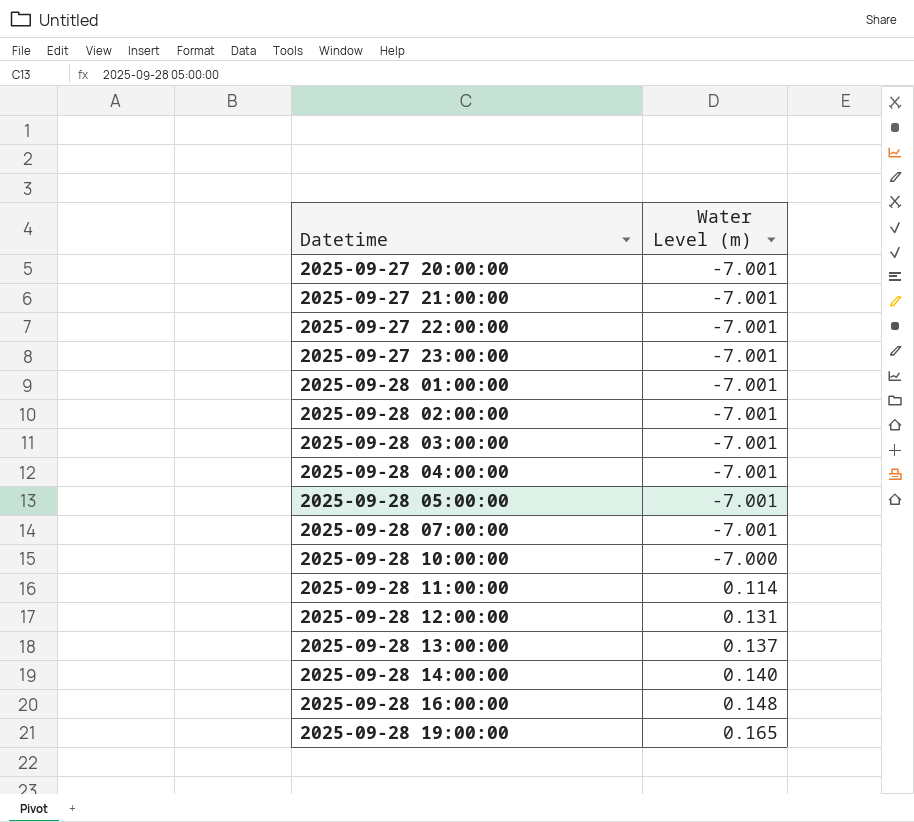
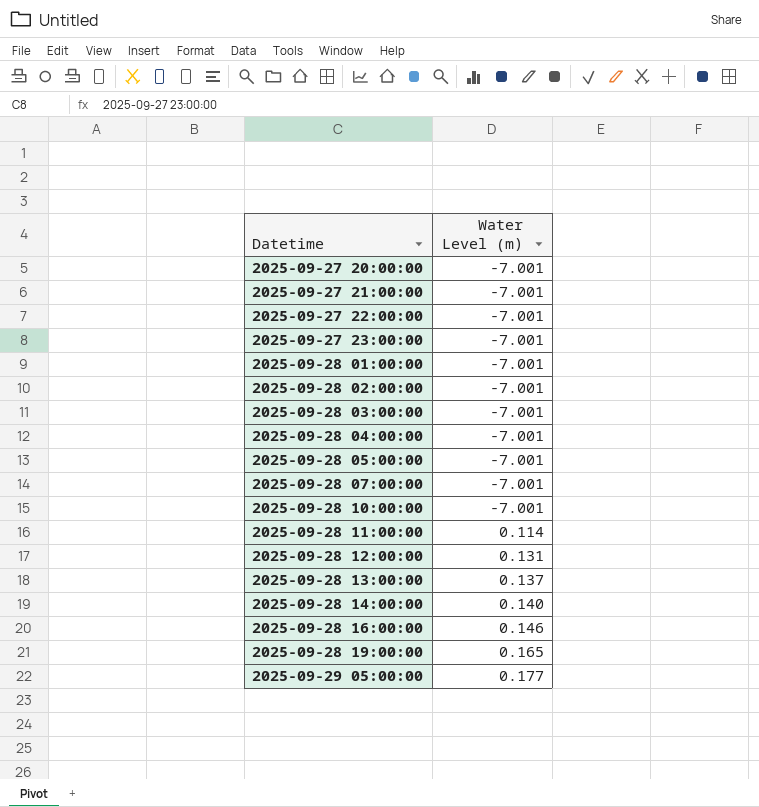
2025-09-28 10:00:00 | Water Level (m): -7.000 -> -7.001
2025-09-28 16:00:00 | Water Level (m): 0.148 -> 0.146
row 2025-09-29 05:00:00: none -> 0.177

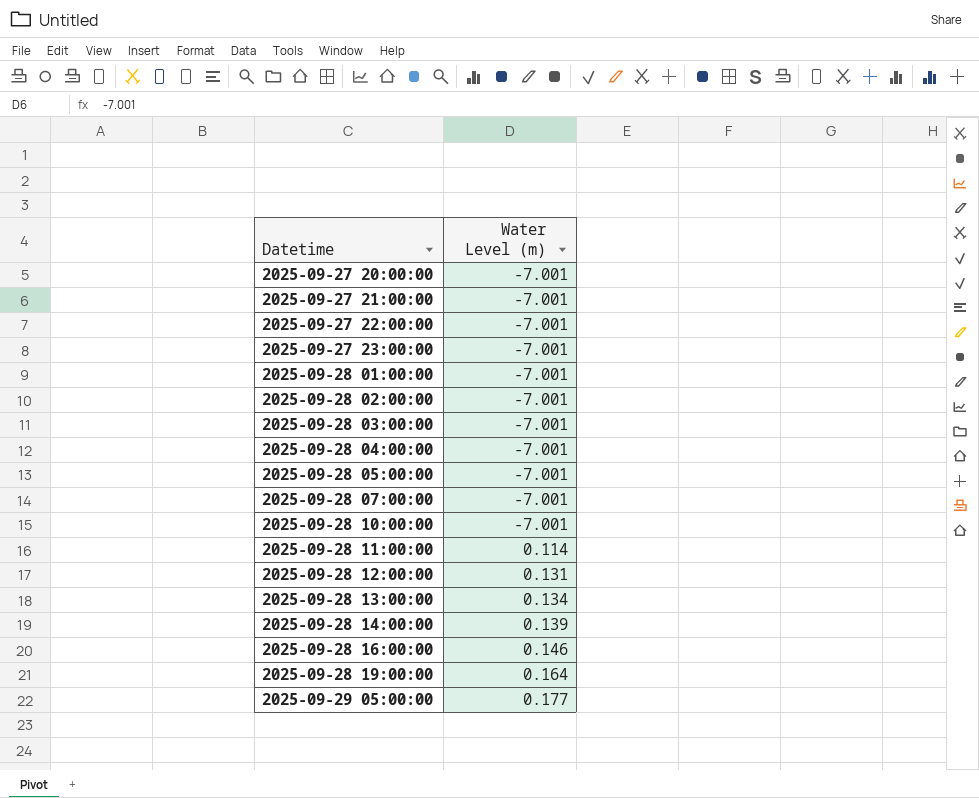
2025-09-28 13:00:00 | Water Level (m): 0.137 -> 0.134
2025-09-28 14:00:00 | Water Level (m): 0.140 -> 0.139
2025-09-28 19:00:00 | Water Level (m): 0.165 -> 0.164

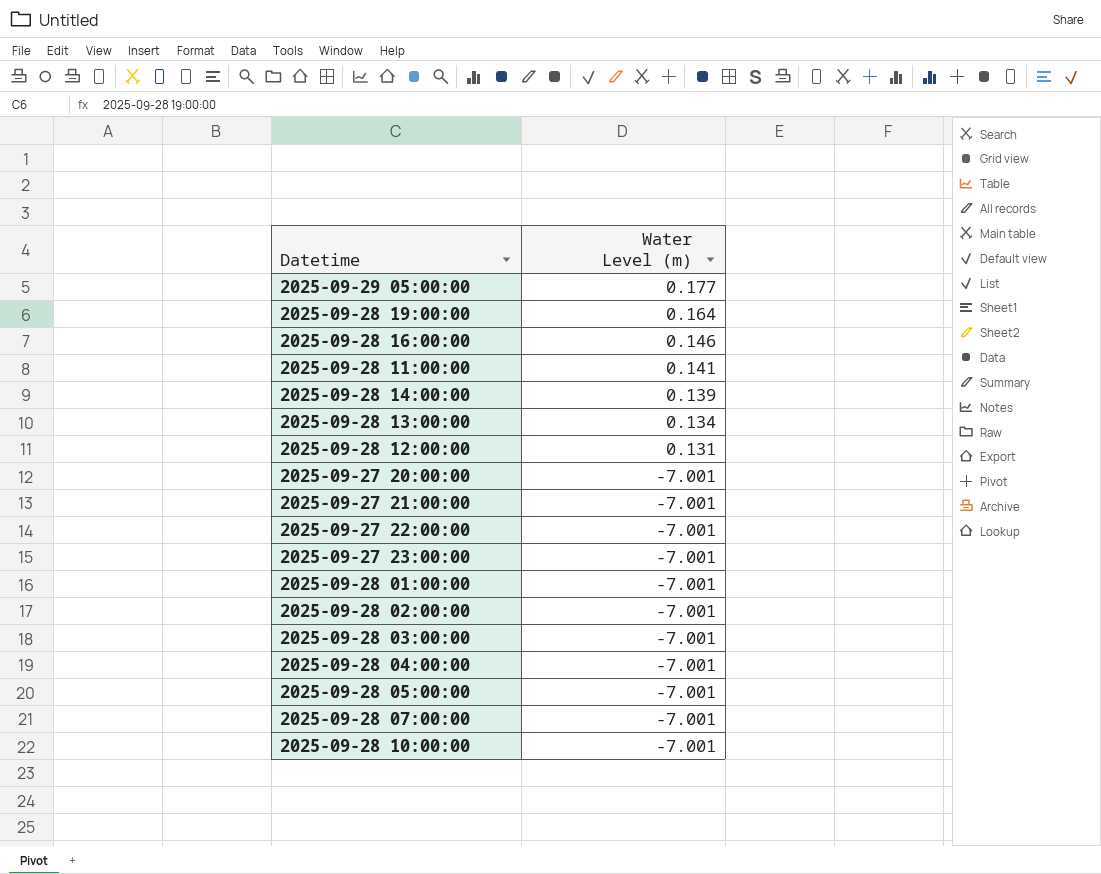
row order: Datetime ascending -> Water Level (m) descending
2025-09-28 11:00:00 | Water Level (m): 0.114 -> 0.141

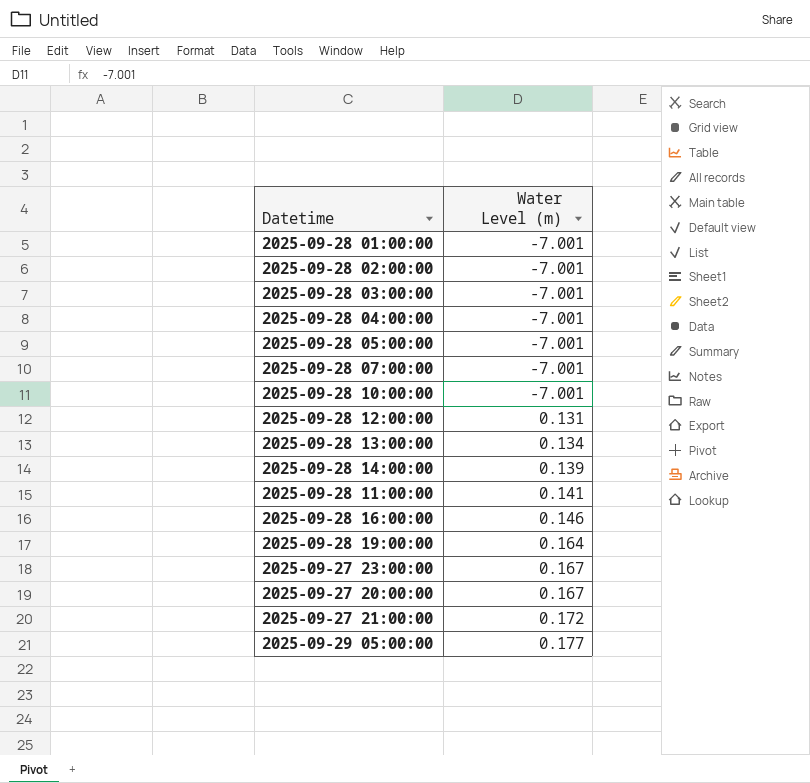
row order: Water Level (m) descending -> Water Level (m) ascending
row 2025-09-27 22:00:00: -7.001 -> none
2025-09-27 23:00:00 | Water Level (m): -7.001 -> 0.167
2025-09-27 20:00:00 | Water Level (m): -7.001 -> 0.167
2025-09-27 21:00:00 | Water Level (m): -7.001 -> 0.172

